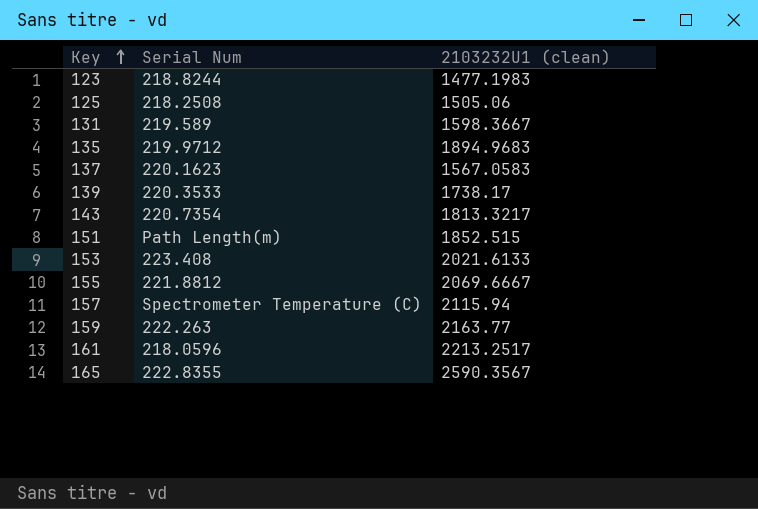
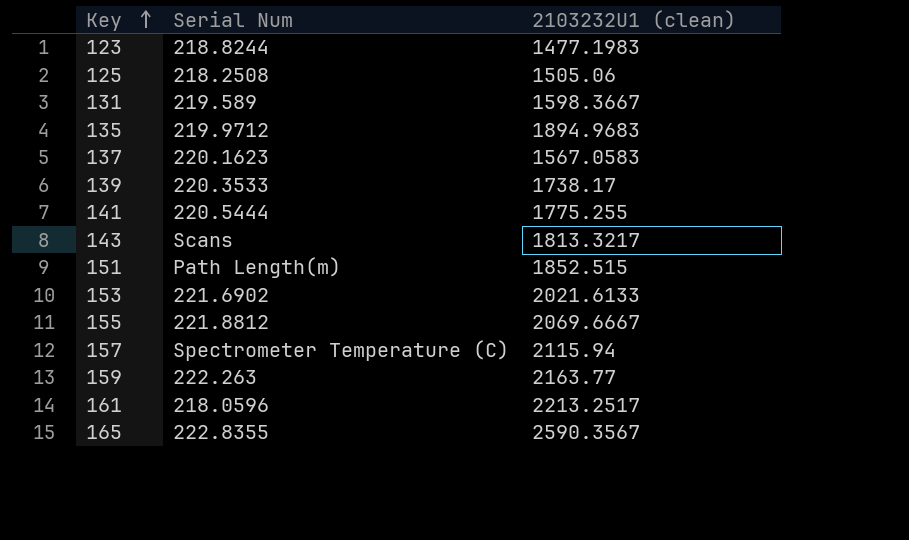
row 141: none -> 220.5444 | 1775.255
143 | Serial Num: 220.7354 -> Scans
153 | Serial Num: 223.408 -> 221.6902

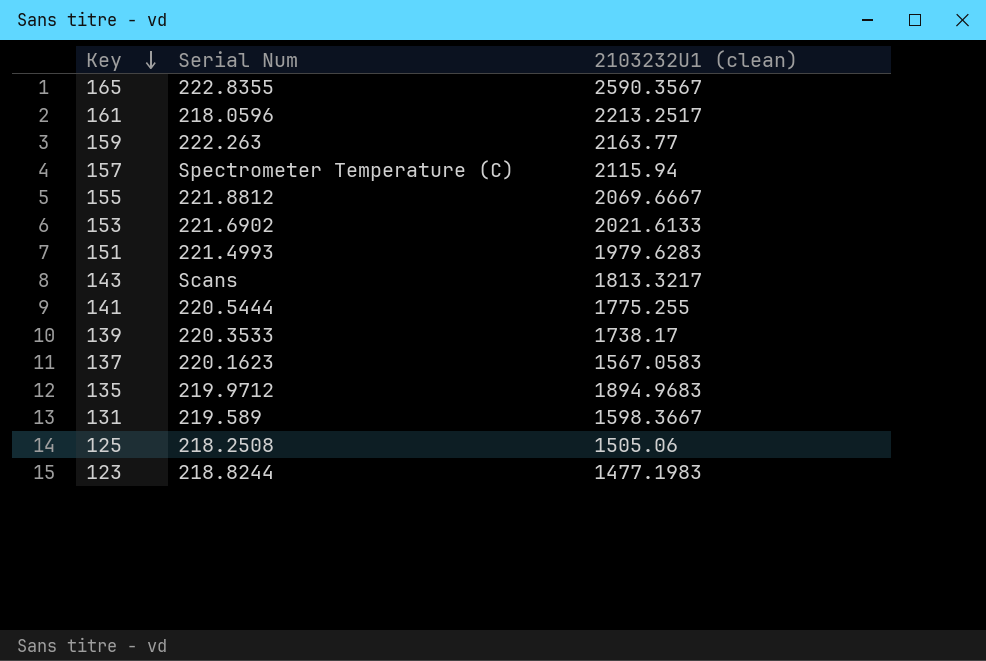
row order: Key ascending -> Key descending
151 | Serial Num: Path Length(m) -> 221.4993
151 | 2103232U1 (clean): 1852.515 -> 1979.6283

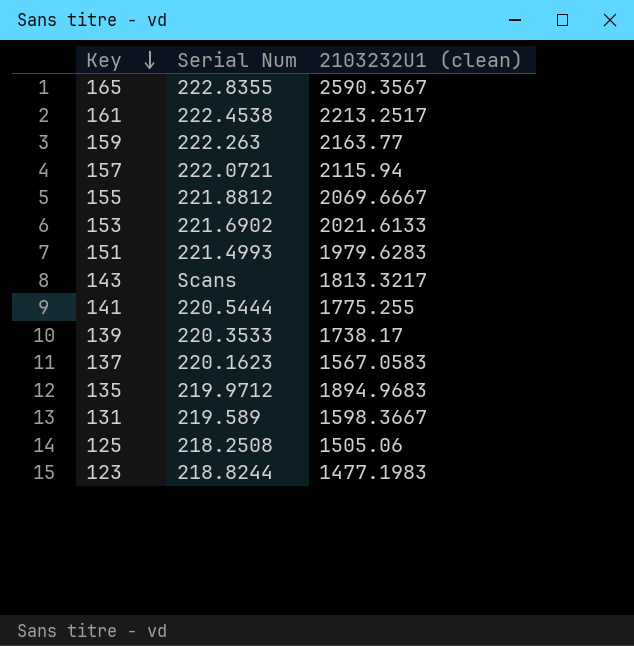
161 | Serial Num: 218.0596 -> 222.4538
157 | Serial Num: Spectrometer Temperature (C) -> 222.0721

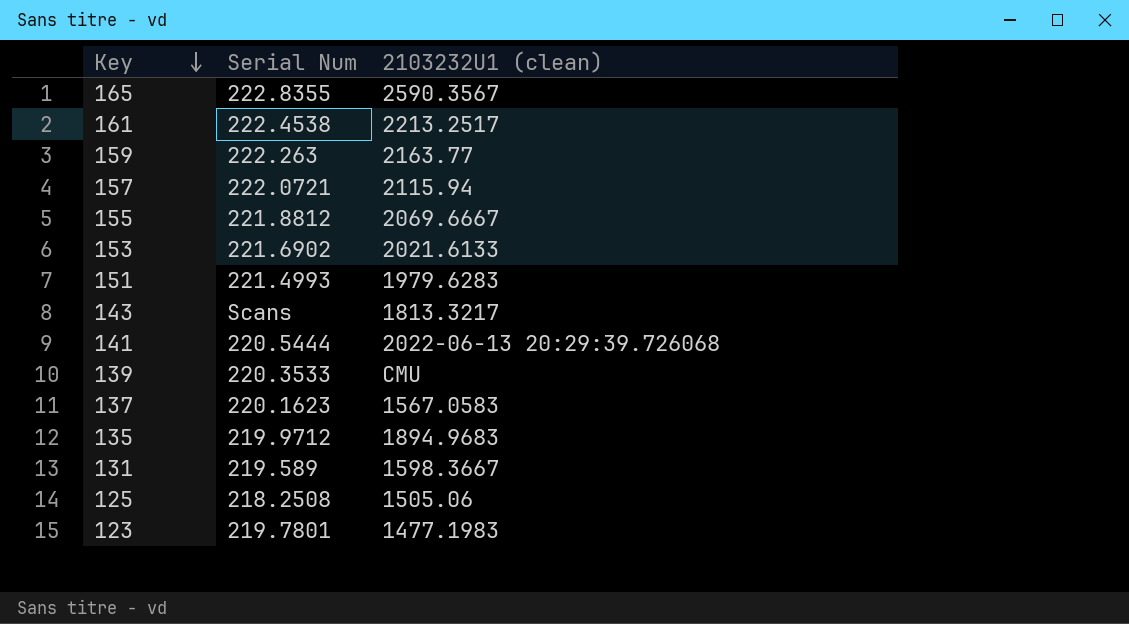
141 | 2103232U1 (clean): 1775.255 -> 2022-06-13 20:29:39.726068
139 | 2103232U1 (clean): 1738.17 -> CMU
123 | Serial Num: 218.8244 -> 219.7801

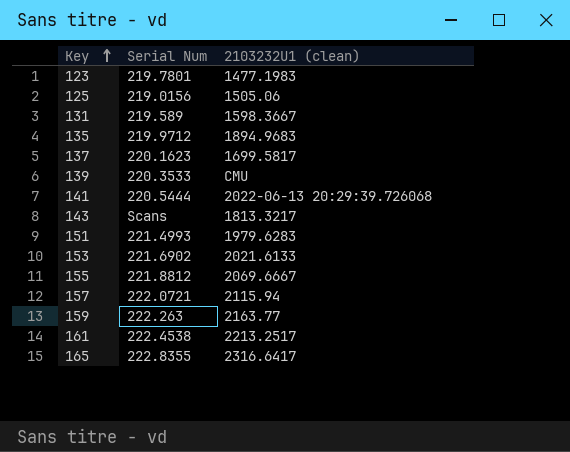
row order: Key descending -> Key ascending
125 | Serial Num: 218.2508 -> 219.0156
137 | 2103232U1 (clean): 1567.0583 -> 1699.5817
165 | 2103232U1 (clean): 2590.3567 -> 2316.6417

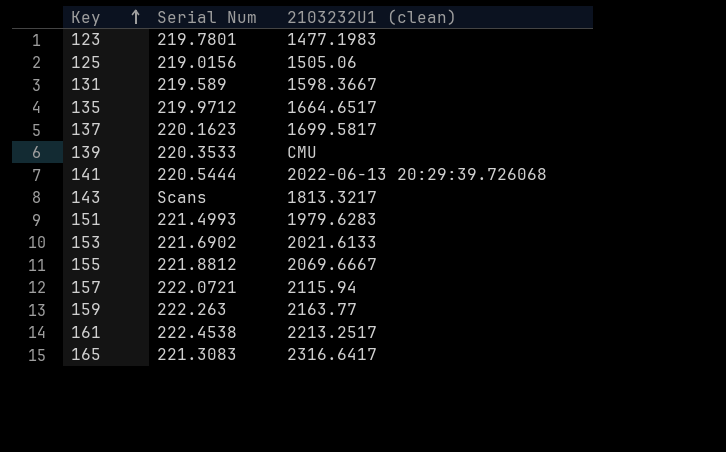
135 | 2103232U1 (clean): 1894.9683 -> 1664.6517
165 | Serial Num: 222.8355 -> 221.3083

